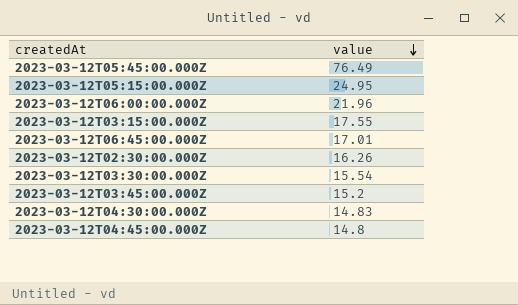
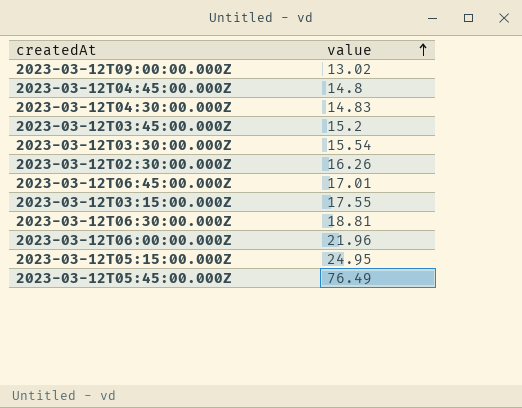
row order: value descending -> value ascending
row 2023-03-12T09:00:00.000Z: none -> 13.02
row 2023-03-12T06:30:00.000Z: none -> 18.81

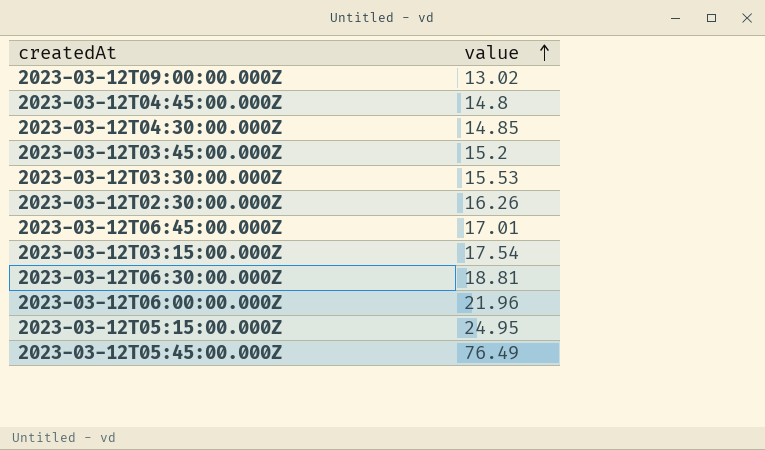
2023-03-12T04:30:00.000Z | value: 14.83 -> 14.85
2023-03-12T03:30:00.000Z | value: 15.54 -> 15.53
2023-03-12T03:15:00.000Z | value: 17.55 -> 17.54

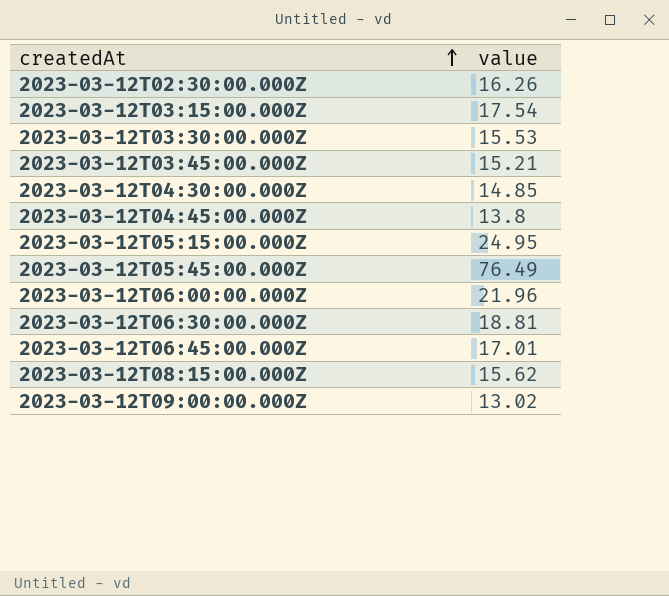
row order: value ascending -> createdAt ascending
2023-03-12T03:45:00.000Z | value: 15.2 -> 15.21
2023-03-12T04:45:00.000Z | value: 14.8 -> 13.8
row 2023-03-12T08:15:00.000Z: none -> 15.62

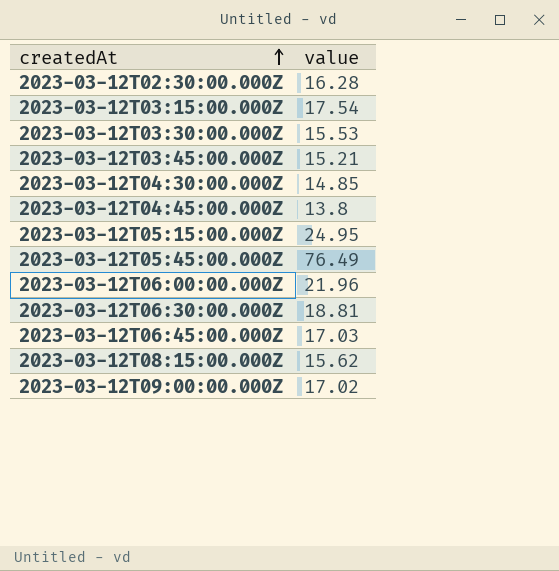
2023-03-12T02:30:00.000Z | value: 16.26 -> 16.28
2023-03-12T06:45:00.000Z | value: 17.01 -> 17.03
2023-03-12T09:00:00.000Z | value: 13.02 -> 17.02

